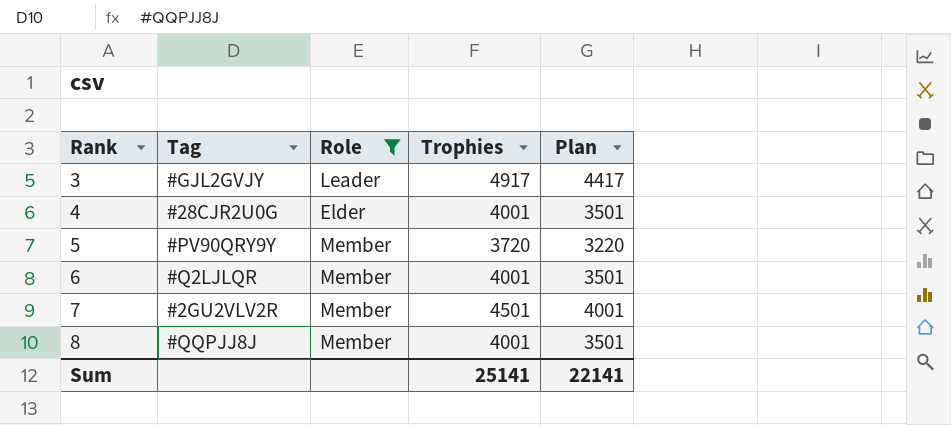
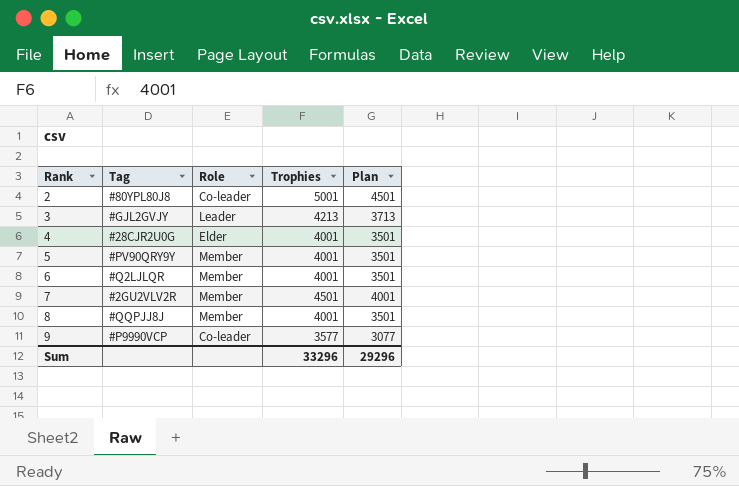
filter: Role != Co-leader -> none
3 | Trophies: 4917 -> 4213
3 | Plan: 4417 -> 3713
5 | Trophies: 3720 -> 4001
5 | Plan: 3220 -> 3501
Sum | Trophies: 25141 -> 33296
Sum | Plan: 22141 -> 29296

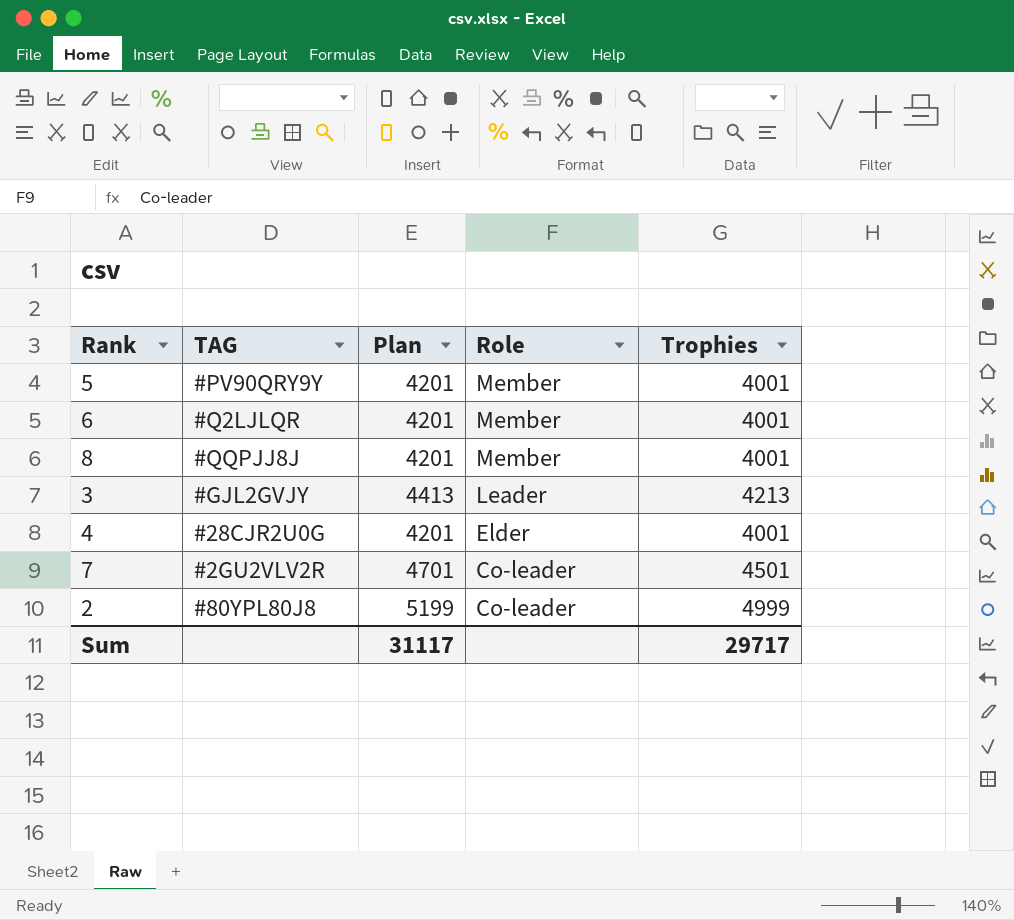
row order: Rank ascending -> Role descending
column name: Tag -> TAG
column Plan | formula: [Trophies] - 500 -> [Trophies] + 200
column Plan | position: 5 -> 3
row 9: #P9990VCP | Co-leader | 3577 | 3077 -> none
7 | Role: Member -> Co-leader
2 | Trophies: 5001 -> 4999
Sum | Plan: 29296 -> 31117
Sum | Trophies: 33296 -> 29717

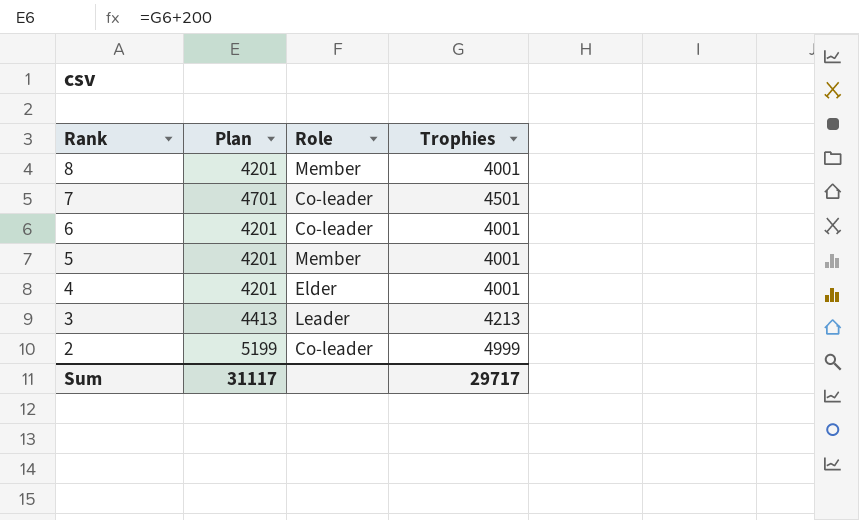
row order: Role descending -> Rank descending
column TAG | position: 2 -> none
6 | Role: Member -> Co-leader

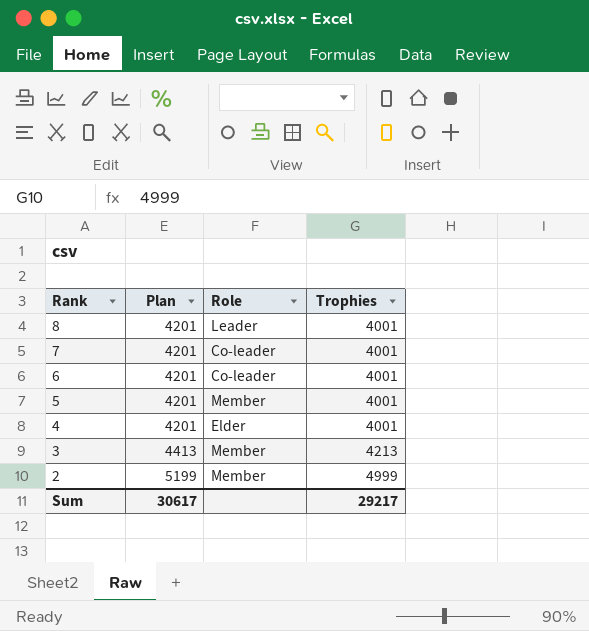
8 | Role: Member -> Leader
7 | Plan: 4701 -> 4201
7 | Trophies: 4501 -> 4001
3 | Role: Leader -> Member
2 | Role: Co-leader -> Member
Sum | Plan: 31117 -> 30617
Sum | Trophies: 29717 -> 29217

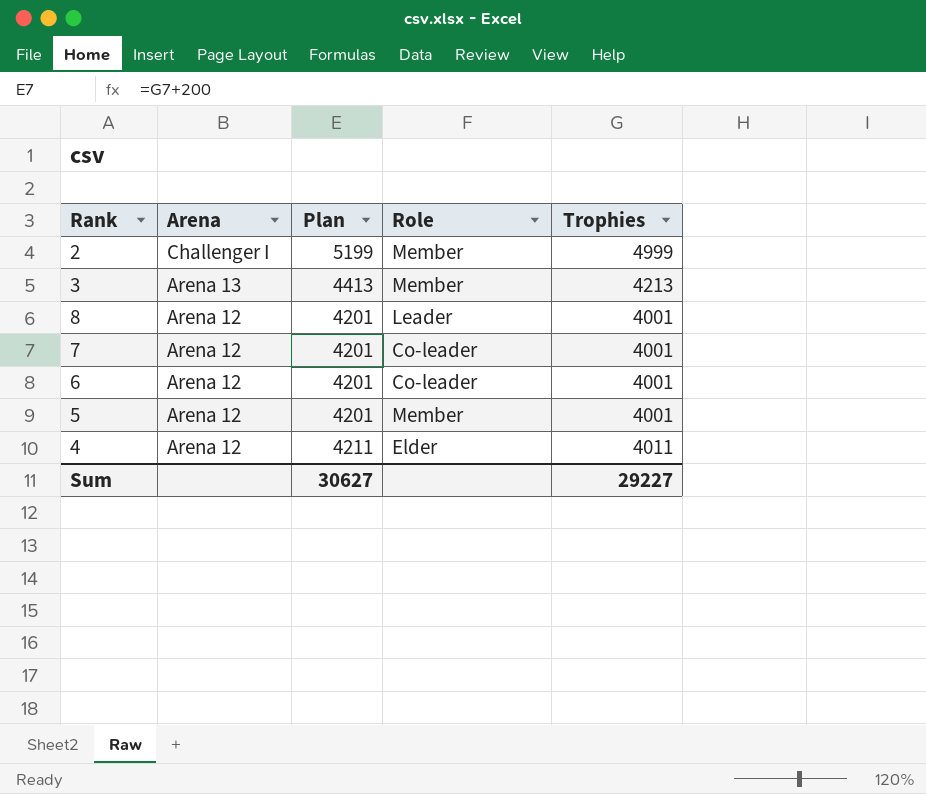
row order: Rank descending -> Arena descending
column Arena | position: none -> 2
4 | Plan: 4201 -> 4211
4 | Trophies: 4001 -> 4011
Sum | Plan: 30617 -> 30627
Sum | Trophies: 29217 -> 29227

